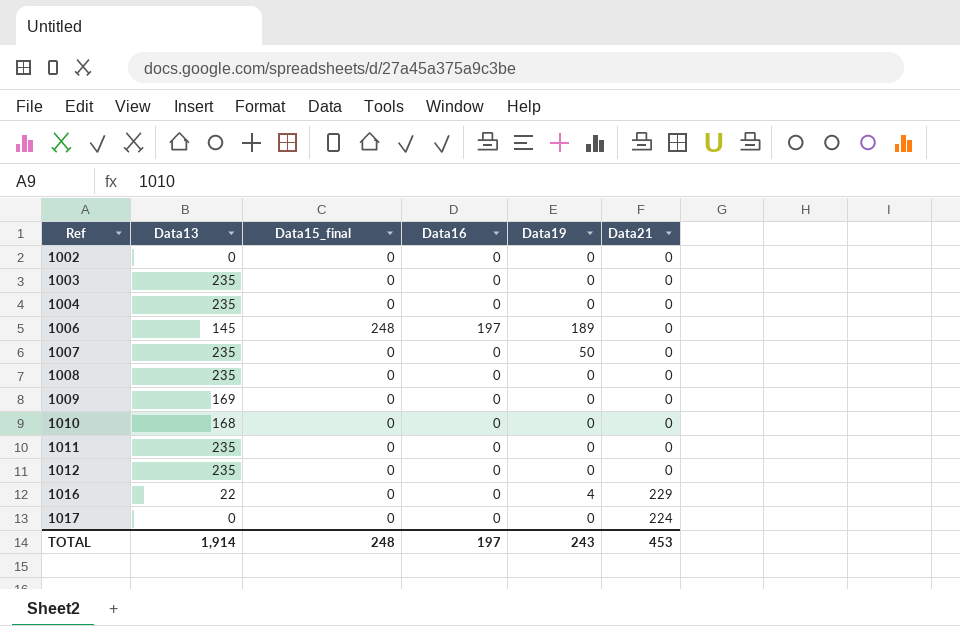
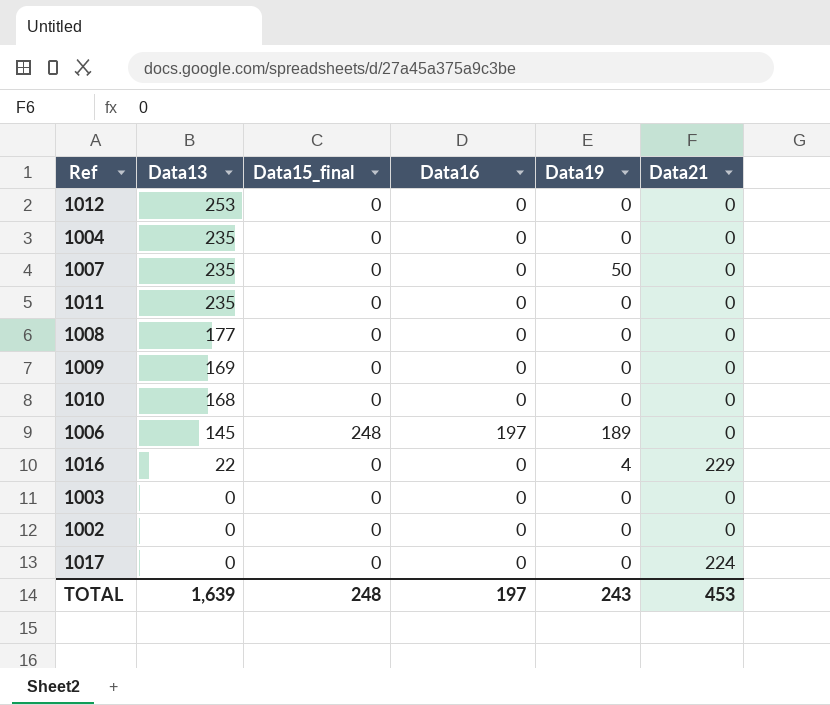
row order: Ref ascending -> Data13 descending
1012 | Data13: 235 -> 253
1008 | Data13: 235 -> 177
1003 | Data13: 235 -> 0
TOTAL | Data13: 1,914 -> 1,639

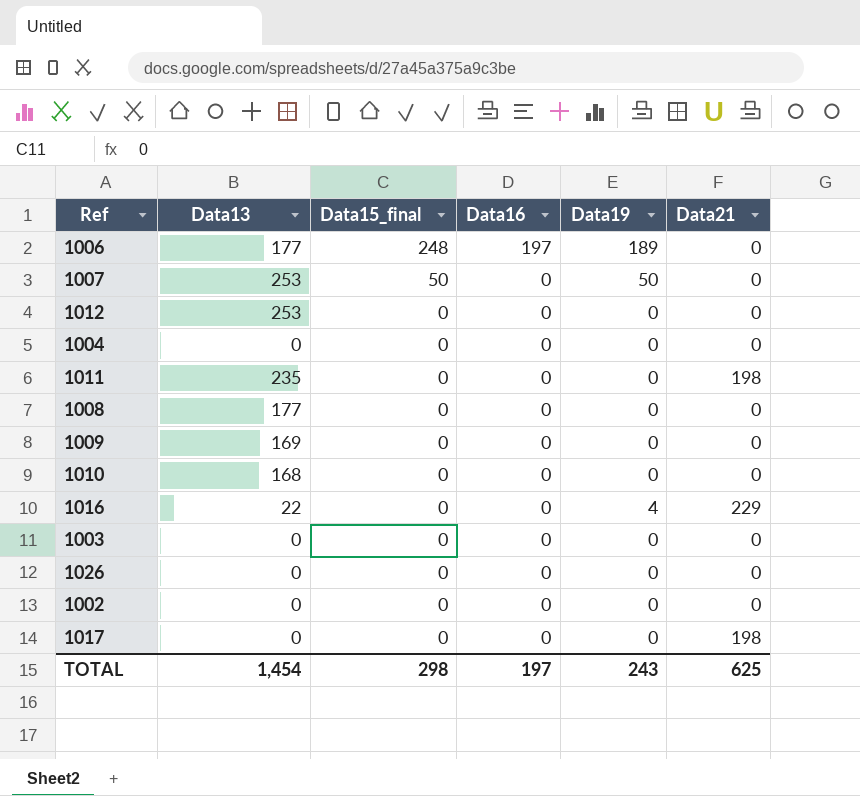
row order: Data13 descending -> Data15_final descending
1006 | Data13: 145 -> 177
1007 | Data13: 235 -> 253
1007 | Data15_final: 0 -> 50
1004 | Data13: 235 -> 0
1011 | Data21: 0 -> 198
row 1026: none -> 0 | 0 | 0 | 0 | 0
1017 | Data21: 224 -> 198
TOTAL | Data13: 1,639 -> 1,454
TOTAL | Data15_final: 248 -> 298
TOTAL | Data21: 453 -> 625

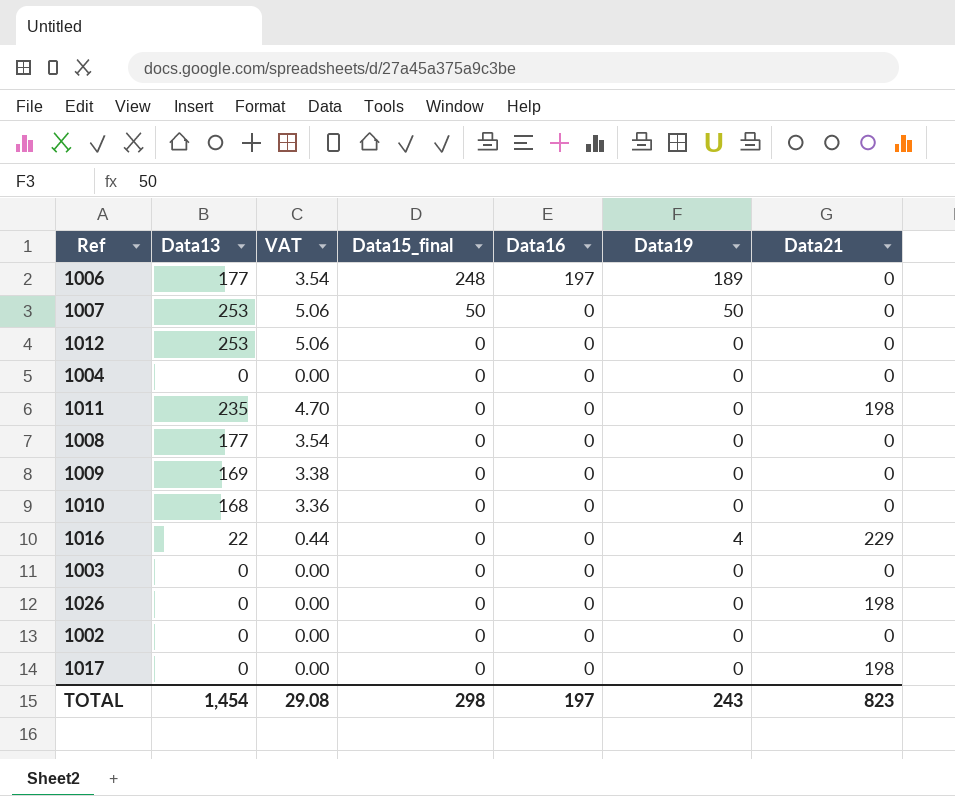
column VAT | formula: none -> [Data13] * 0.02
1026 | Data21: 0 -> 198
TOTAL | Data21: 625 -> 823

